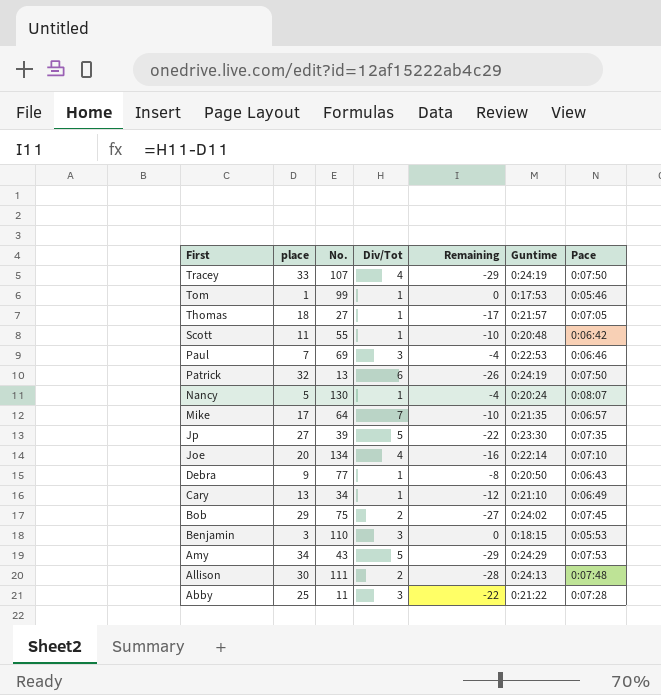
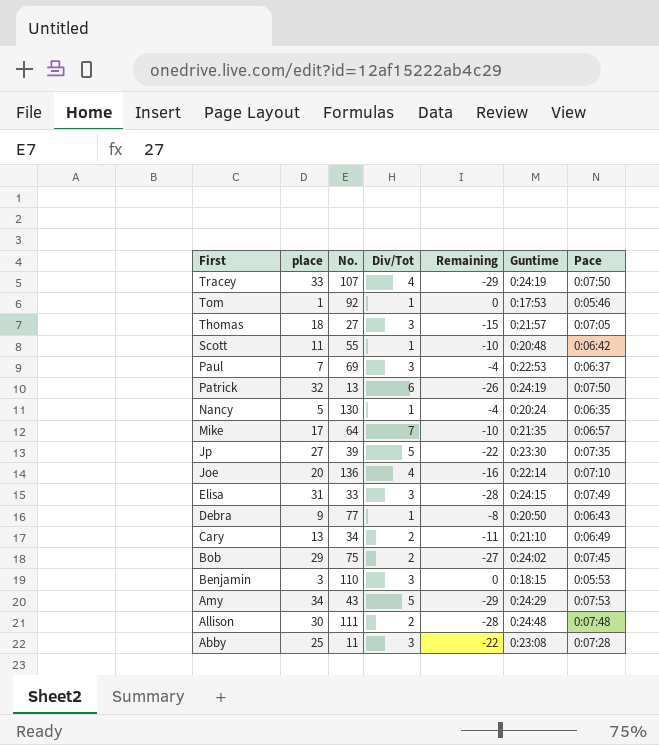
Tom | No.: 99 -> 92
Thomas | Div/Tot: 1 -> 3
Thomas | Remaining: -17 -> -15
Paul | Pace: 0:06:46 -> 0:06:37
Nancy | Pace: 0:08:07 -> 0:06:35
Joe | No.: 134 -> 136
row Elisa: none -> 31 | 33 | 3 | -28 | 0:24:15 | 0:07:49
Cary | Div/Tot: 1 -> 2
Cary | Remaining: -12 -> -11
Allison | Guntime: 0:24:13 -> 0:24:48
Abby | Guntime: 0:21:22 -> 0:23:08

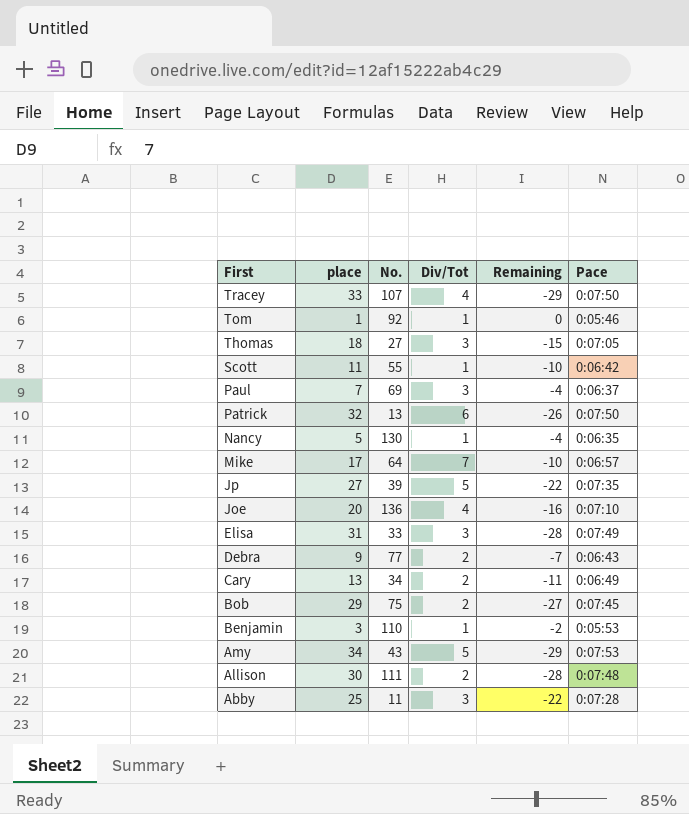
column Guntime | position: 6 -> none
Debra | Div/Tot: 1 -> 2
Debra | Remaining: -8 -> -7
Benjamin | Div/Tot: 3 -> 1
Benjamin | Remaining: 0 -> -2

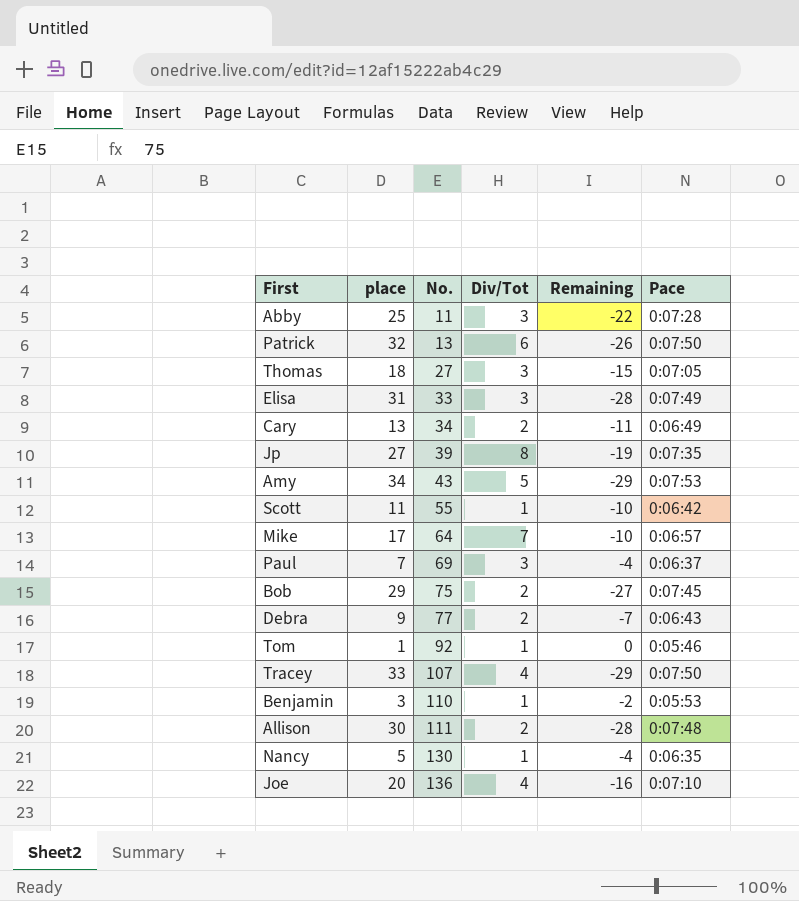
row order: First descending -> No. ascending
Jp | Div/Tot: 5 -> 8
Jp | Remaining: -22 -> -19

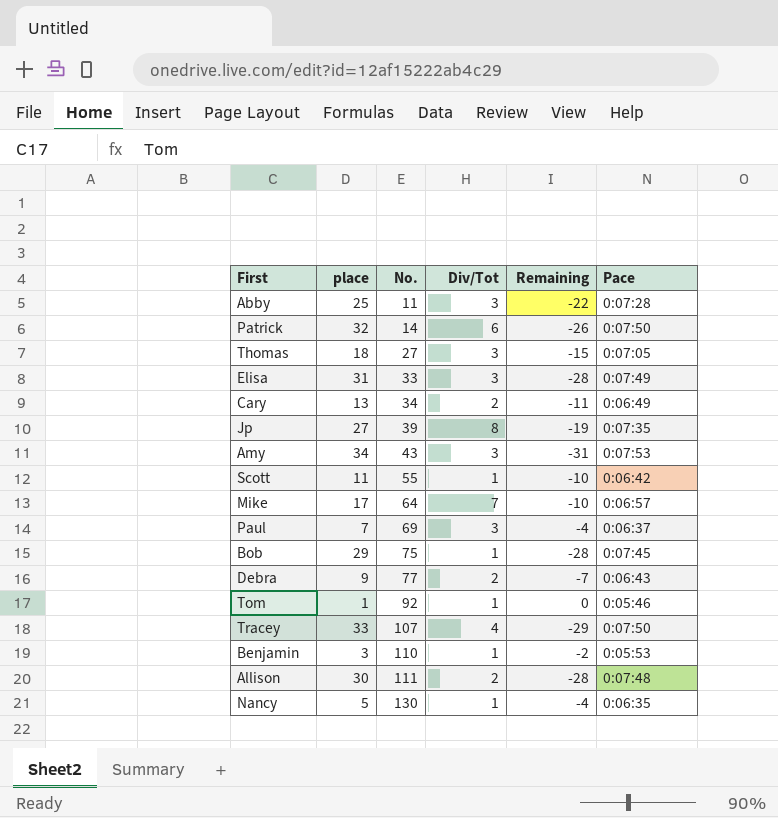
row Joe: 20 | 136 | 4 | -16 | 0:07:10 -> none
Patrick | No.: 13 -> 14
Amy | Div/Tot: 5 -> 3
Amy | Remaining: -29 -> -31
Bob | Div/Tot: 2 -> 1
Bob | Remaining: -27 -> -28

